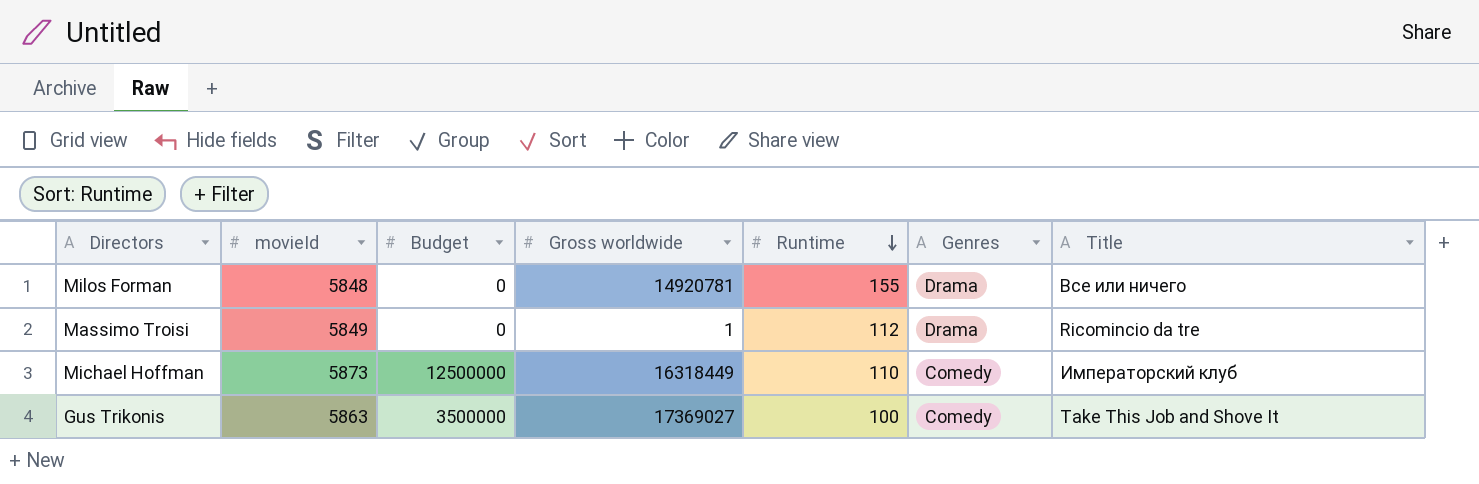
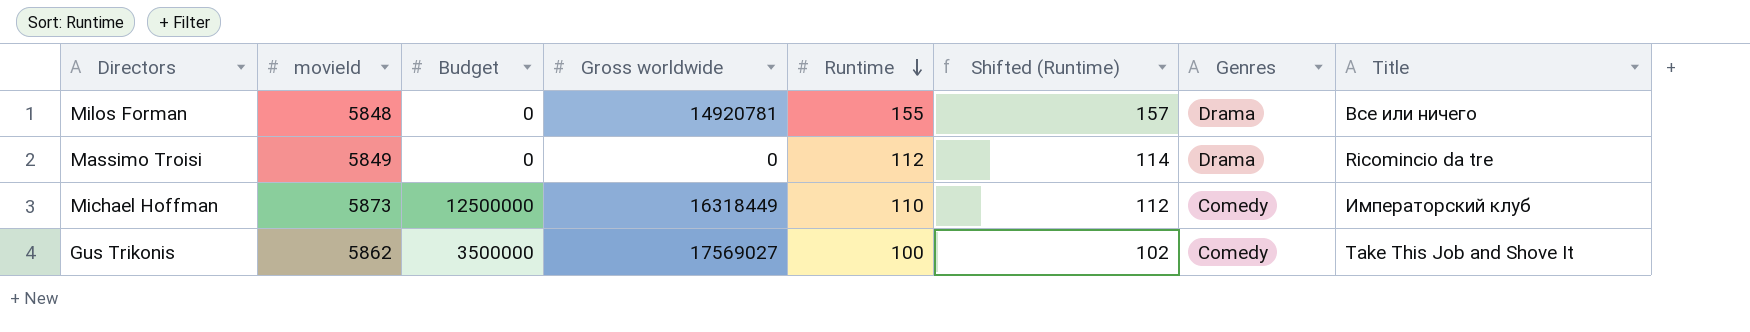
column Shifted (Runtime) | formula: none -> [Runtime] + 2
Massimo Troisi | Gross worldwide: 1 -> 0
Gus Trikonis | movieId: 5863 -> 5862
Gus Trikonis | Gross worldwide: 17369027 -> 17569027

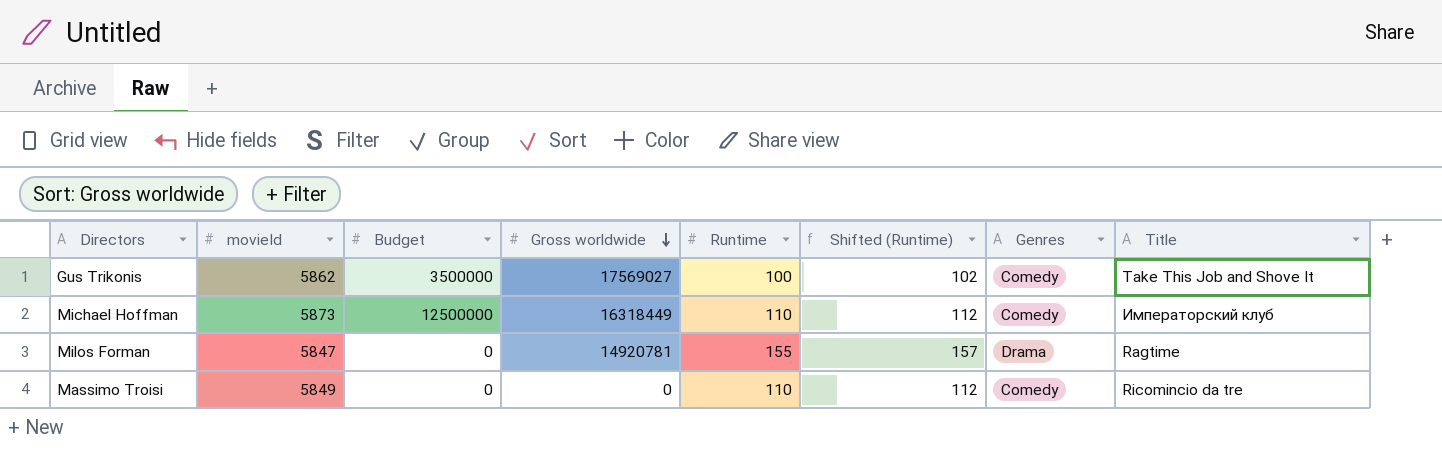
row order: Runtime descending -> Gross worldwide descending
Milos Forman | movieId: 5848 -> 5847
Milos Forman | Title: Все или ничего -> Ragtime
Massimo Troisi | Runtime: 112 -> 110
Massimo Troisi | Shifted (Runtime): 114 -> 112
Massimo Troisi | Genres: Drama -> Comedy

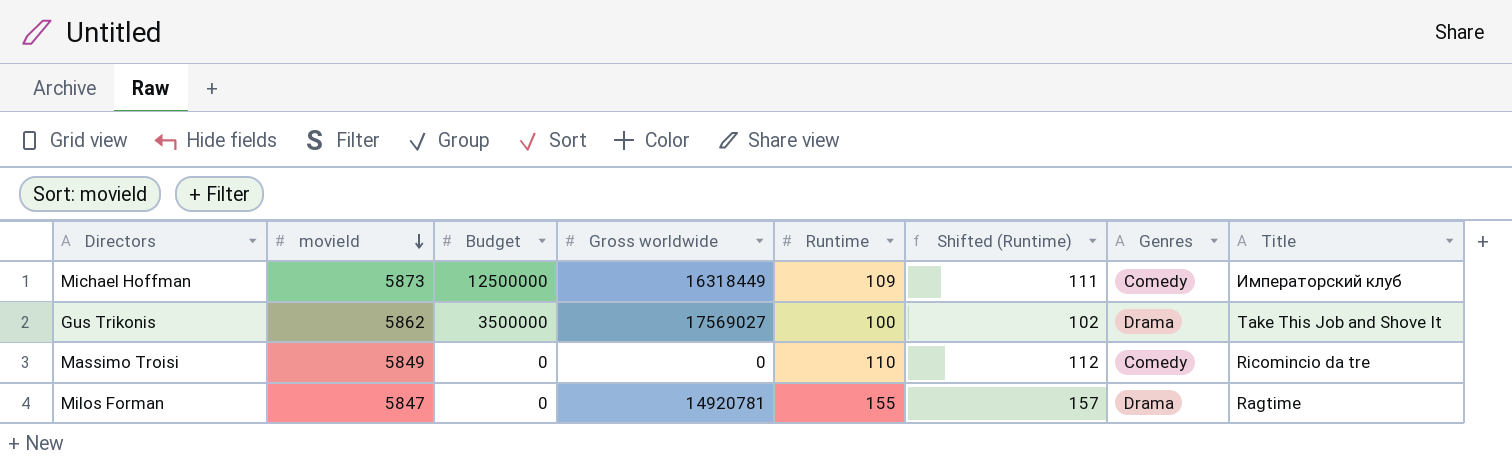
row order: Gross worldwide descending -> movieId descending
Michael Hoffman | Runtime: 110 -> 109
Michael Hoffman | Shifted (Runtime): 112 -> 111
Gus Trikonis | Genres: Comedy -> Drama

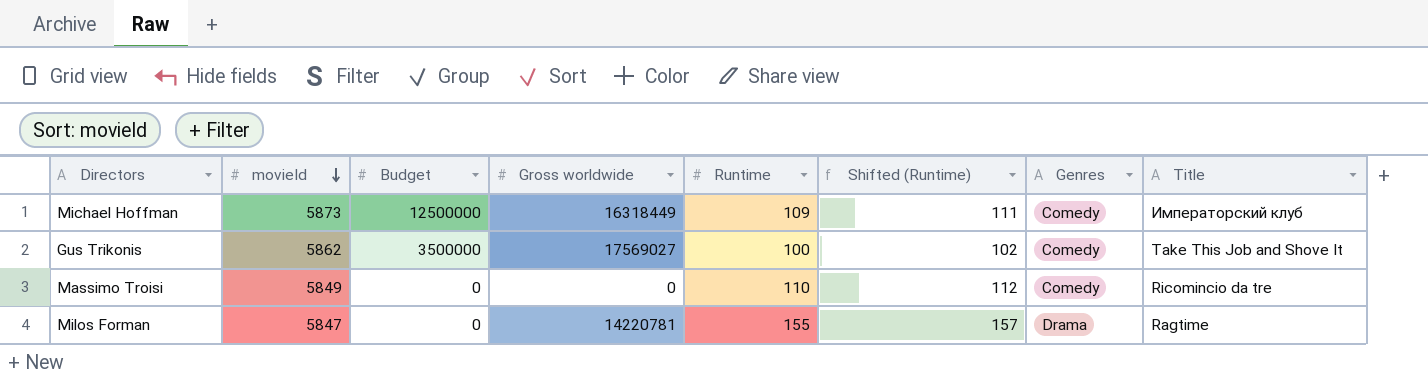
Gus Trikonis | Genres: Drama -> Comedy
Milos Forman | Gross worldwide: 14920781 -> 14220781

